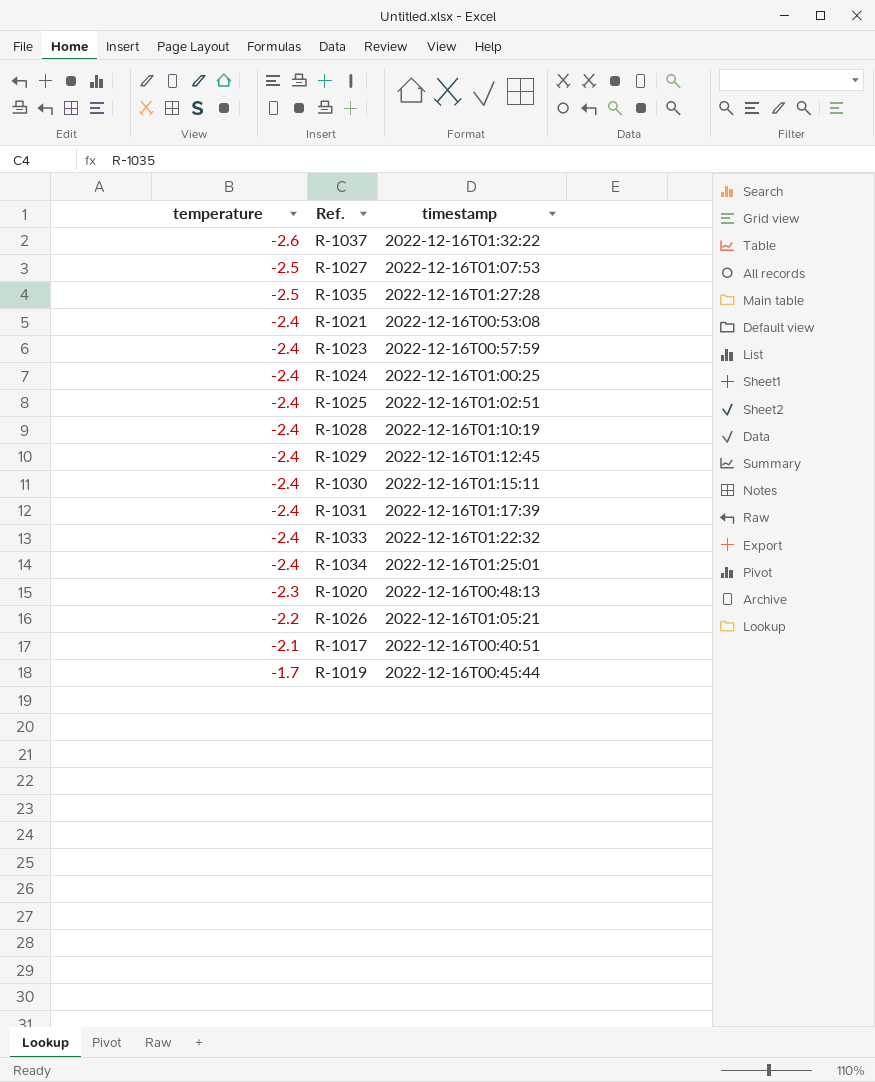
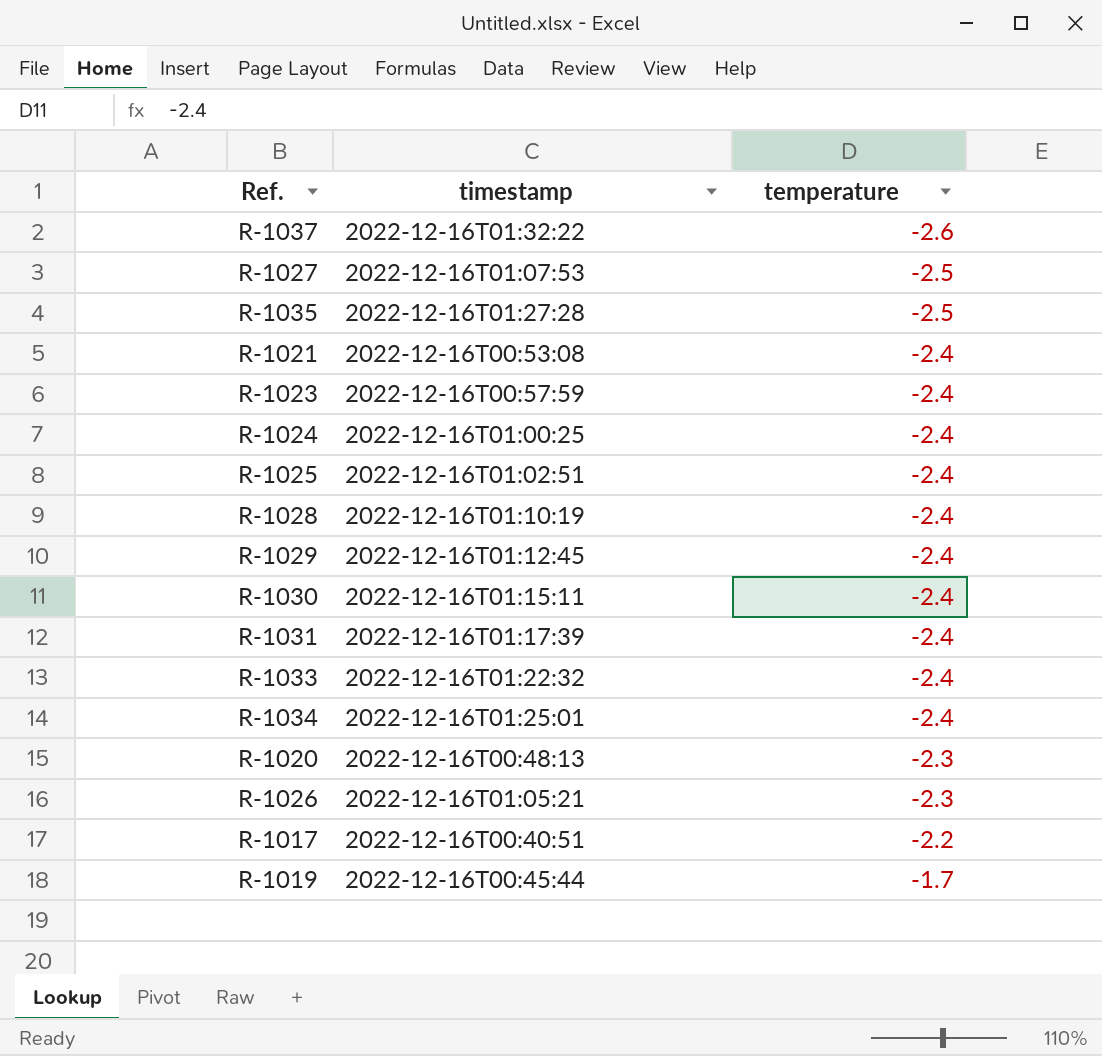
column temperature | position: 1 -> 3
R-1026 | temperature: -2.2 -> -2.3
R-1017 | temperature: -2.1 -> -2.2

